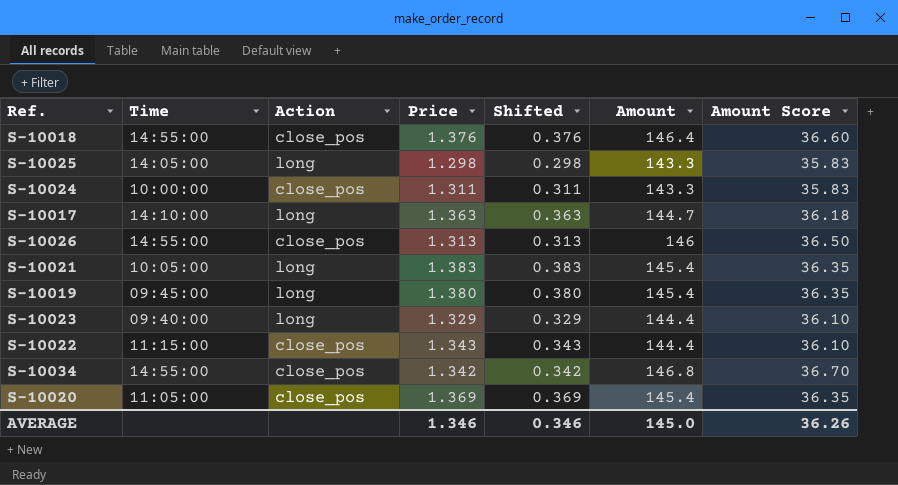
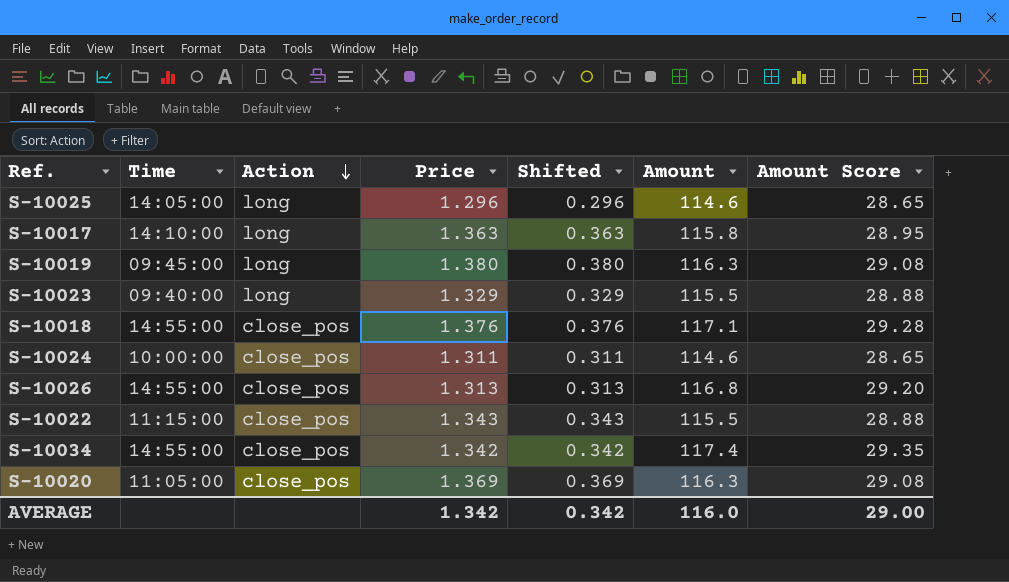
row order: none -> Action descending
row S-10021: 10:05:00 | long | 1.383 | 0.383 | 145.4 | 36.35 -> none
S-10025 | Price: 1.298 -> 1.296
S-10025 | Shifted: 0.298 -> 0.296
S-10025 | Amount: 143.3 -> 114.6
S-10025 | Amount Score: 35.83 -> 28.65
S-10017 | Amount: 144.7 -> 115.8
S-10017 | Amount Score: 36.18 -> 28.95
S-10019 | Amount: 145.4 -> 116.3
S-10019 | Amount Score: 36.35 -> 29.08
S-10023 | Amount: 144.4 -> 115.5
S-10023 | Amount Score: 36.10 -> 28.88
S-10018 | Amount: 146.4 -> 117.1
S-10018 | Amount Score: 36.60 -> 29.28
S-10024 | Amount: 143.3 -> 114.6
S-10024 | Amount Score: 35.83 -> 28.65
S-10026 | Amount: 146 -> 116.8
S-10026 | Amount Score: 36.50 -> 29.20
S-10022 | Amount: 144.4 -> 115.5
S-10022 | Amount Score: 36.10 -> 28.88
S-10034 | Amount: 146.8 -> 117.4
S-10034 | Amount Score: 36.70 -> 29.35
S-10020 | Amount: 145.4 -> 116.3
S-10020 | Amount Score: 36.35 -> 29.08
AVERAGE | Price: 1.346 -> 1.342
AVERAGE | Shifted: 0.346 -> 0.342
AVERAGE | Amount: 145.0 -> 116.0
AVERAGE | Amount Score: 36.26 -> 29.00

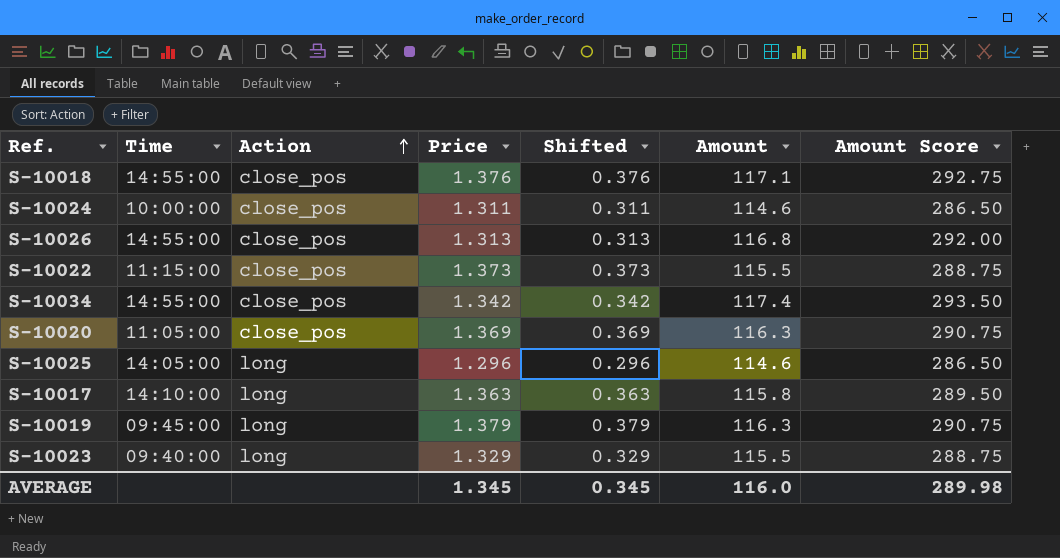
row order: Action descending -> Action ascending
column Amount Score | formula: [Amount] * 0.25 -> [Amount] * 2.5
S-10022 | Price: 1.343 -> 1.373
S-10022 | Shifted: 0.343 -> 0.373
S-10019 | Price: 1.380 -> 1.379
S-10019 | Shifted: 0.380 -> 0.379
AVERAGE | Price: 1.342 -> 1.345
AVERAGE | Shifted: 0.342 -> 0.345
AVERAGE | Amount Score: 29.00 -> 289.98

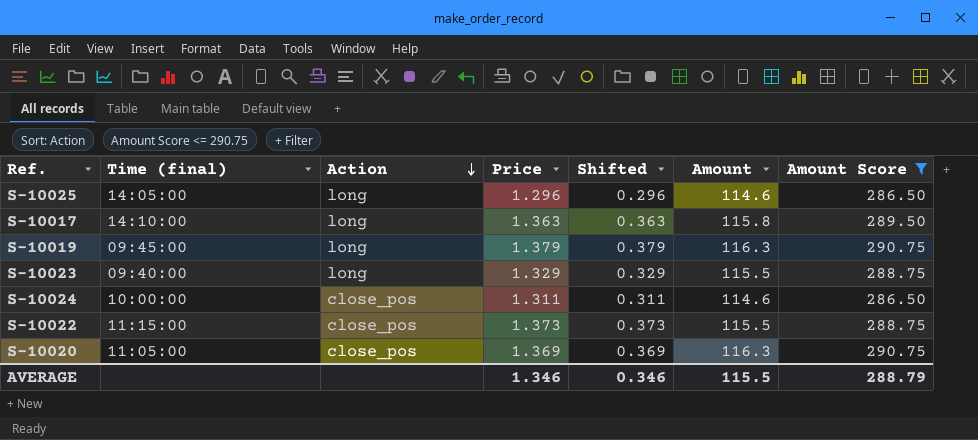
filter: none -> Amount Score <= 290.75
row order: Action ascending -> Action descending
column name: Time -> Time (final)
AVERAGE | Price: 1.345 -> 1.346
AVERAGE | Shifted: 0.345 -> 0.346
AVERAGE | Amount: 116.0 -> 115.5
AVERAGE | Amount Score: 289.98 -> 288.79

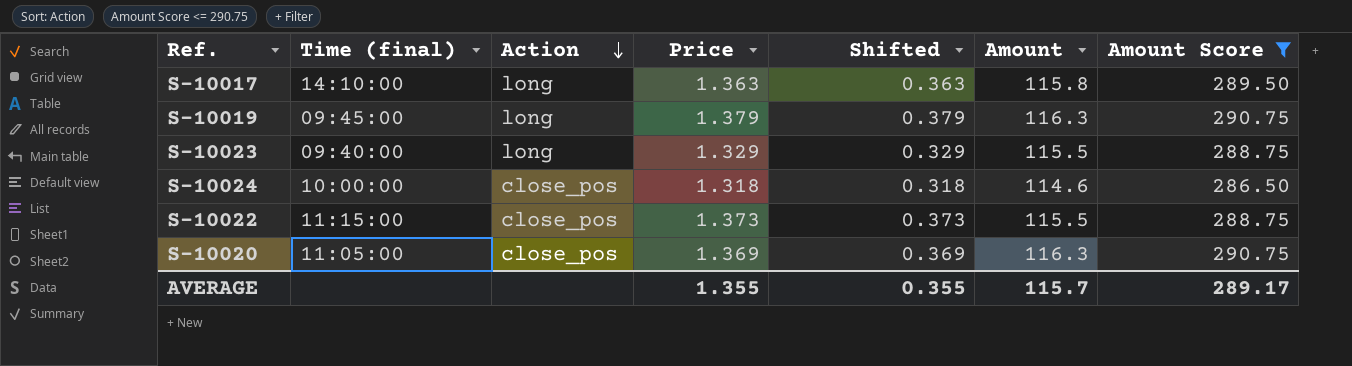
row S-10025: 14:05:00 | long | 1.296 | 0.296 | 114.6 | 286.50 -> none
S-10024 | Price: 1.311 -> 1.318
S-10024 | Shifted: 0.311 -> 0.318
AVERAGE | Price: 1.346 -> 1.355
AVERAGE | Shifted: 0.346 -> 0.355
AVERAGE | Amount: 115.5 -> 115.7
AVERAGE | Amount Score: 288.79 -> 289.17

